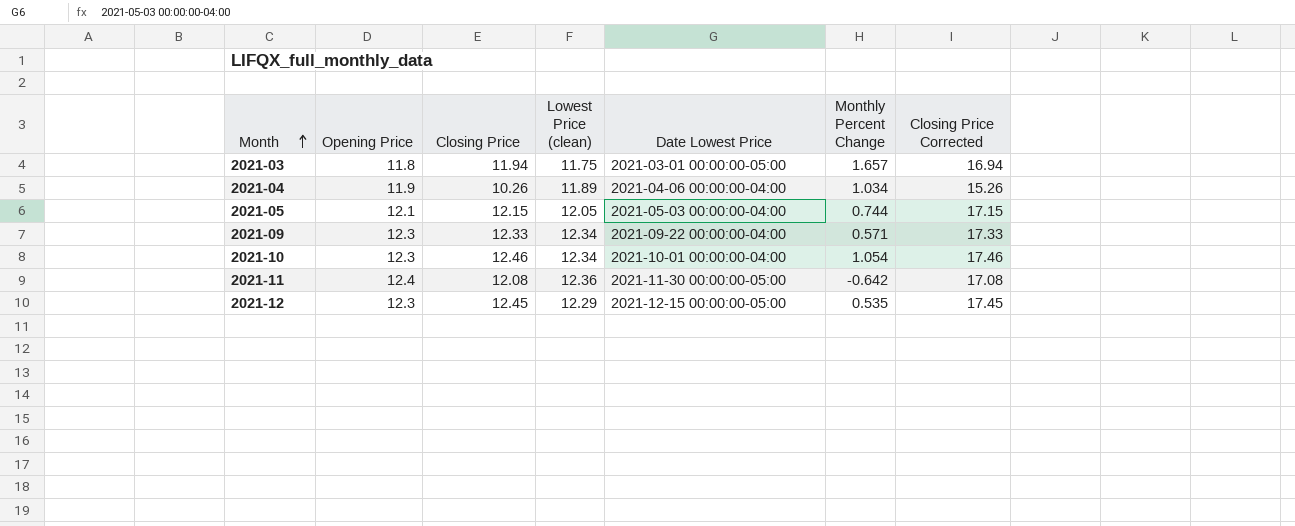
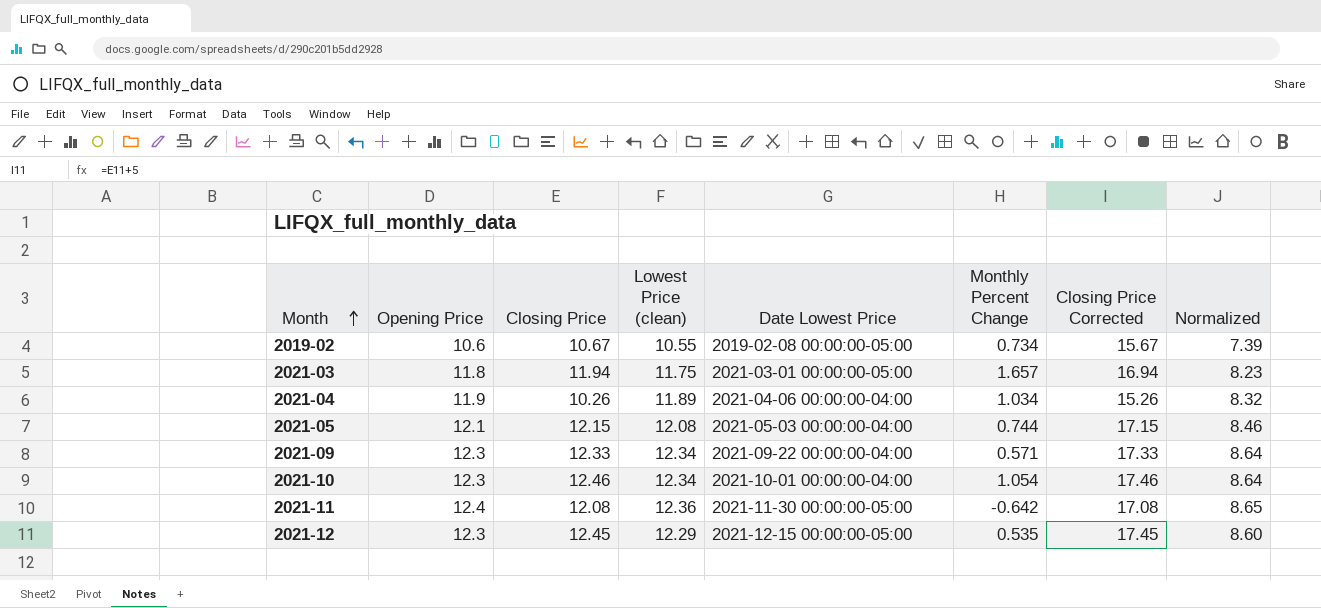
column Normalized | formula: none -> [Lowest Price (clean)] * 0.7
row 2019-02: none -> 10.6 | 10.67 | 10.55 | 2019-02-08 00:00:00-05:00 | 0.734 | 15.67 | 7.39
2021-05 | Lowest Price (clean): 12.05 -> 12.08

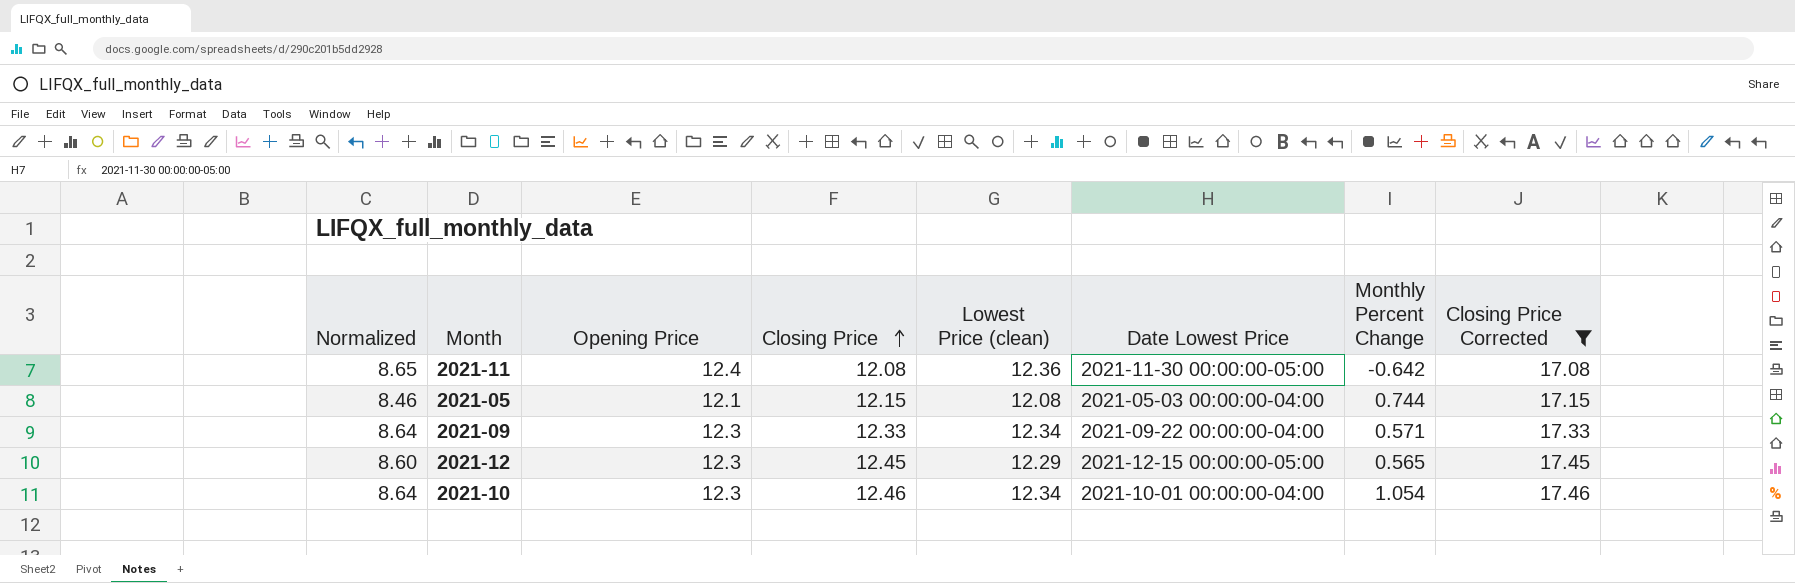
filter: none -> Closing Price Corrected >= 17.08
row order: Month ascending -> Closing Price ascending
column Normalized | position: 8 -> 1
2021-12 | Monthly Percent Change: 0.535 -> 0.565

